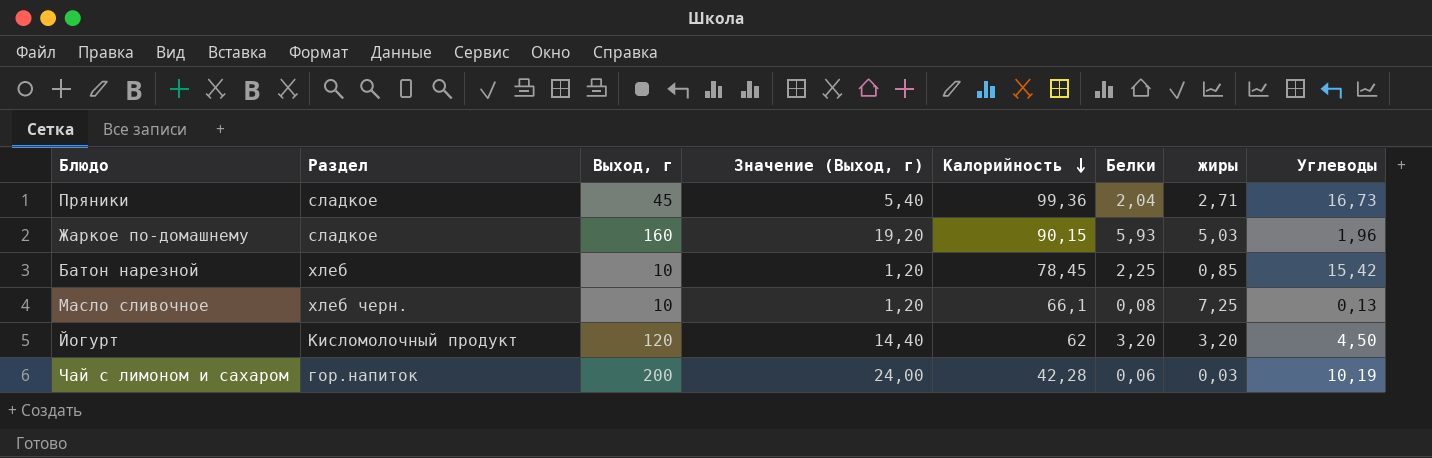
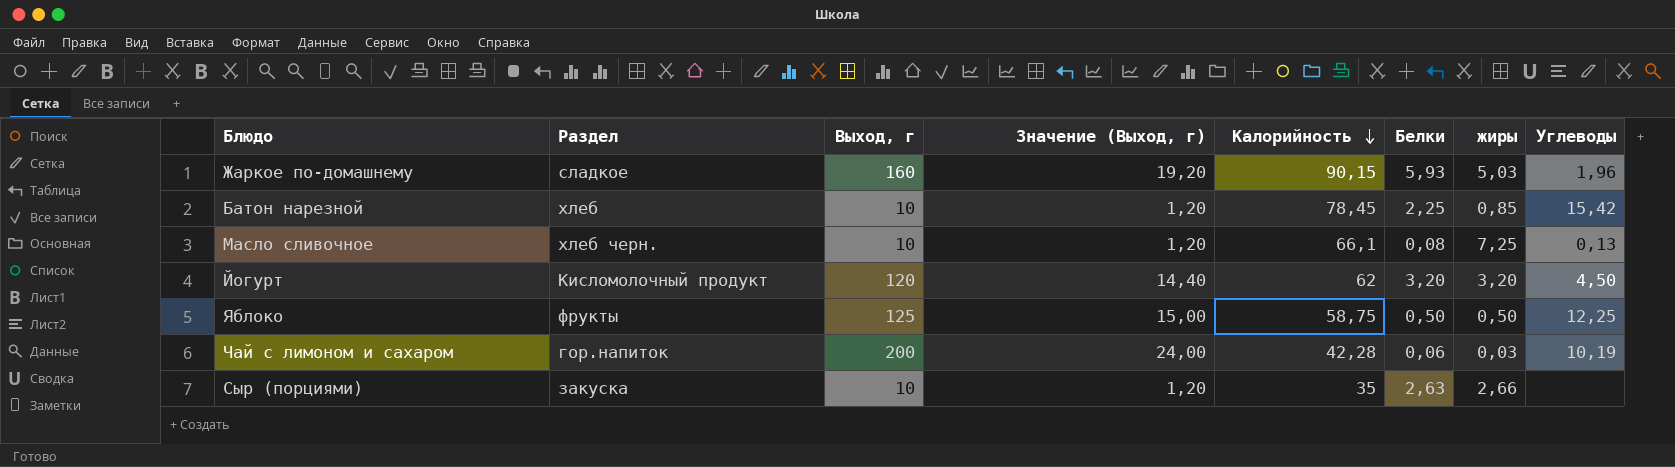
row Пряники: сладкое | 45 | 5,40 | 99,36 | 2,04 | 2,71 | 16,73 -> none
row Яблоко: none -> фрукты | 125 | 15,00 | 58,75 | 0,50 | 0,50 | 12,25
row Сыр (порциями): none -> закуска | 10 | 1,20 | 35 | 2,63 | 2,66 | none

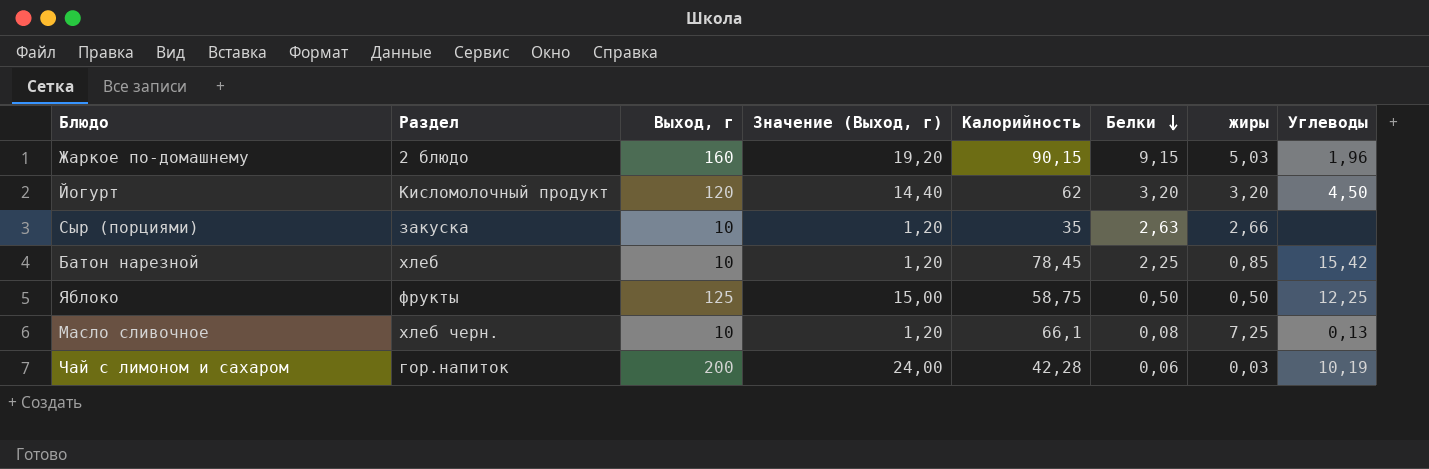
row order: Калорийность descending -> Белки descending
Жаркое по-домашнему | Раздел: сладкое -> 2 блюдо
Жаркое по-домашнему | Белки: 5,93 -> 9,15

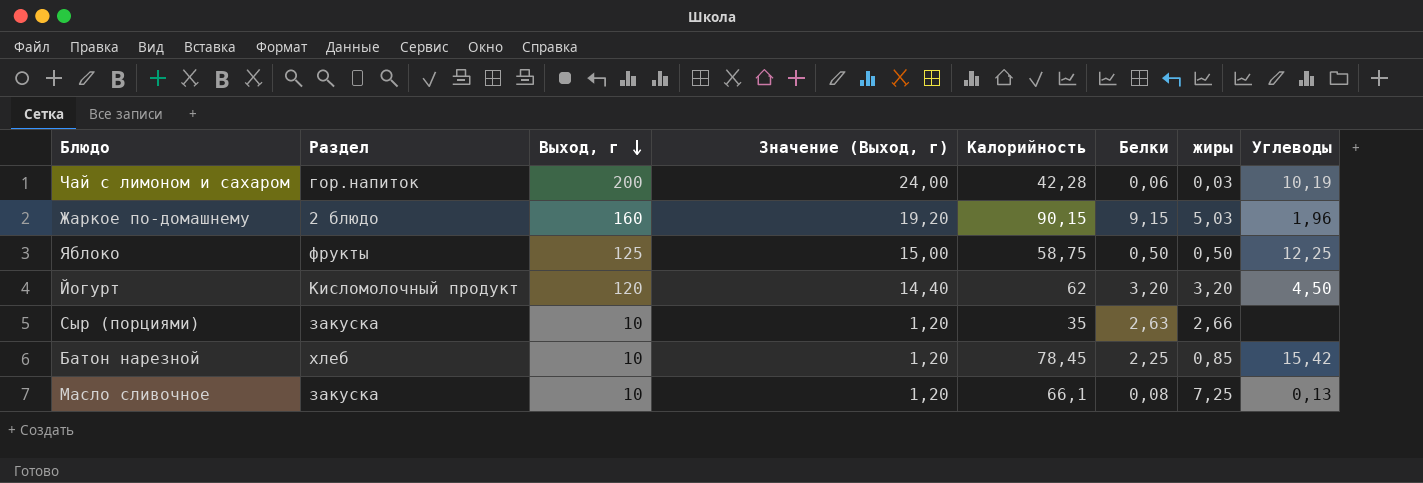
row order: Белки descending -> Выход, г descending
Масло сливочное | Раздел: хлеб черн. -> закуска

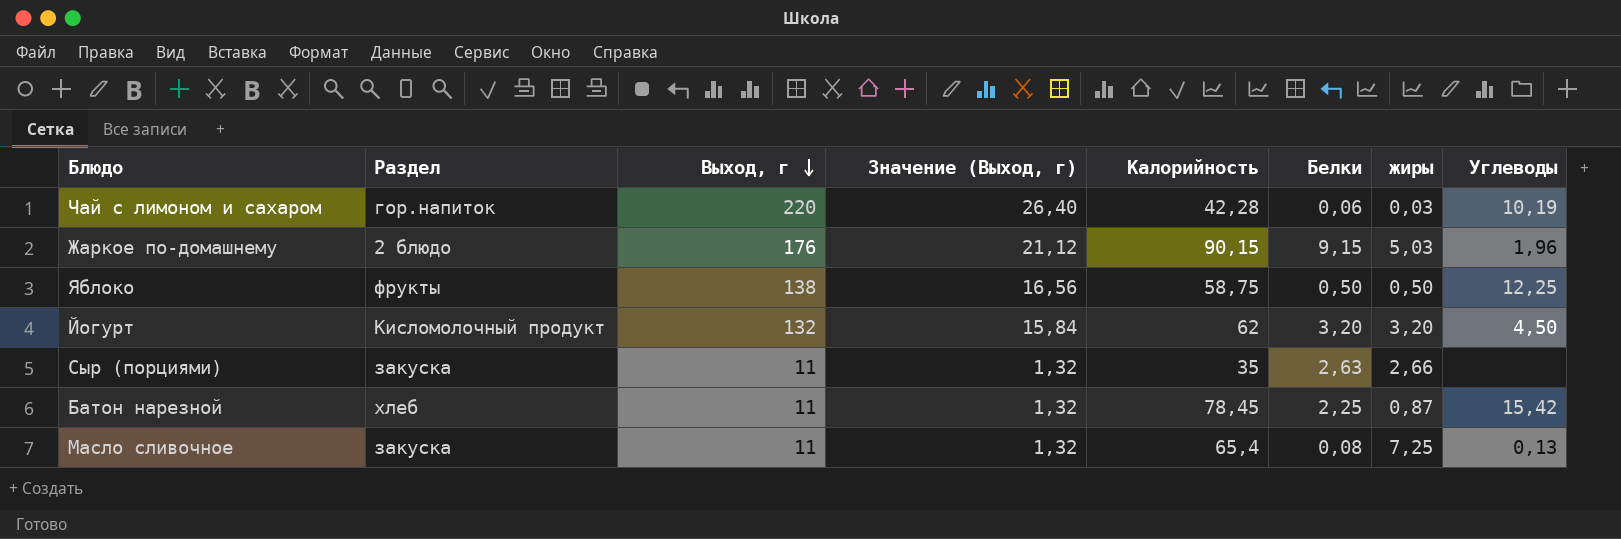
Чай с лимоном и сахаром | Выход, г: 200 -> 220
Чай с лимоном и сахаром | Значение (Выход, г): 24,00 -> 26,40
Жаркое по-домашнему | Выход, г: 160 -> 176
Жаркое по-домашнему | Значение (Выход, г): 19,20 -> 21,12
Яблоко | Выход, г: 125 -> 138
Яблоко | Значение (Выход, г): 15,00 -> 16,56
Йогурт | Выход, г: 120 -> 132
Йогурт | Значение (Выход, г): 14,40 -> 15,84
Сыр (порциями) | Выход, г: 10 -> 11
Сыр (порциями) | Значение (Выход, г): 1,20 -> 1,32
Батон нарезной | Выход, г: 10 -> 11
Батон нарезной | Значение (Выход, г): 1,20 -> 1,32
Батон нарезной | жиры: 0,85 -> 0,87
Масло сливочное | Выход, г: 10 -> 11
Масло сливочное | Значение (Выход, г): 1,20 -> 1,32
Масло сливочное | Калорийность: 66,1 -> 65,4

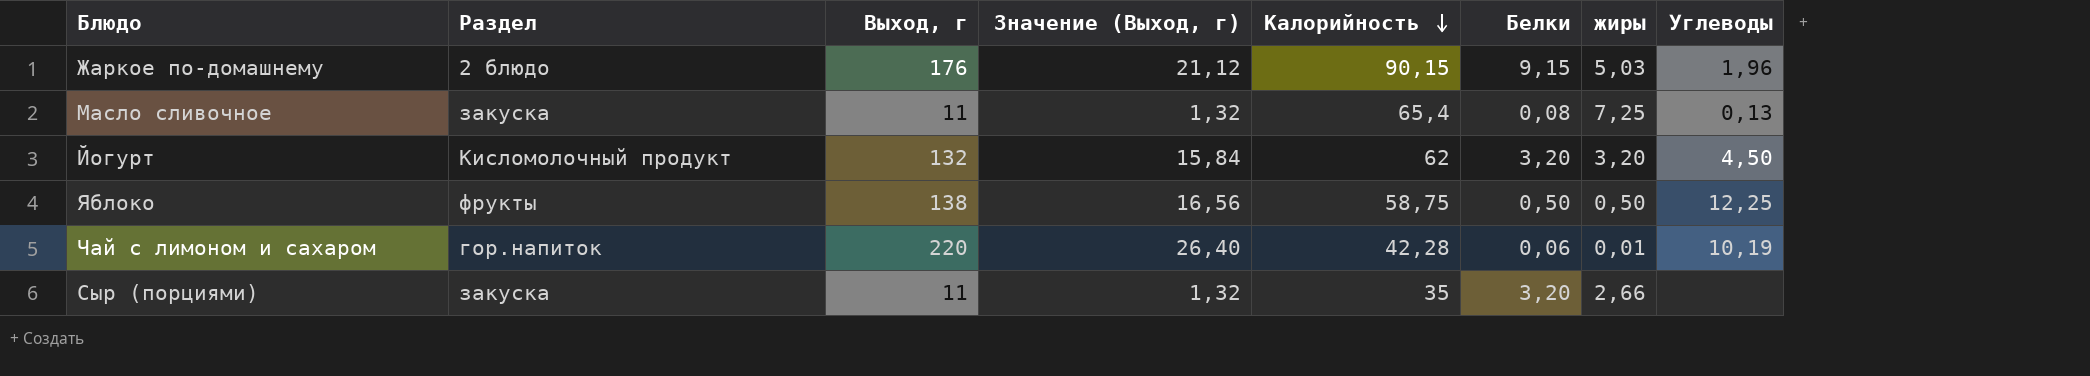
row order: Выход, г descending -> Калорийность descending
row Батон нарезной: хлеб | 11 | 1,32 | 78,45 | 2,25 | 0,87 | 15,42 -> none
Чай с лимоном и сахаром | жиры: 0,03 -> 0,01
Сыр (порциями) | Белки: 2,63 -> 3,20

